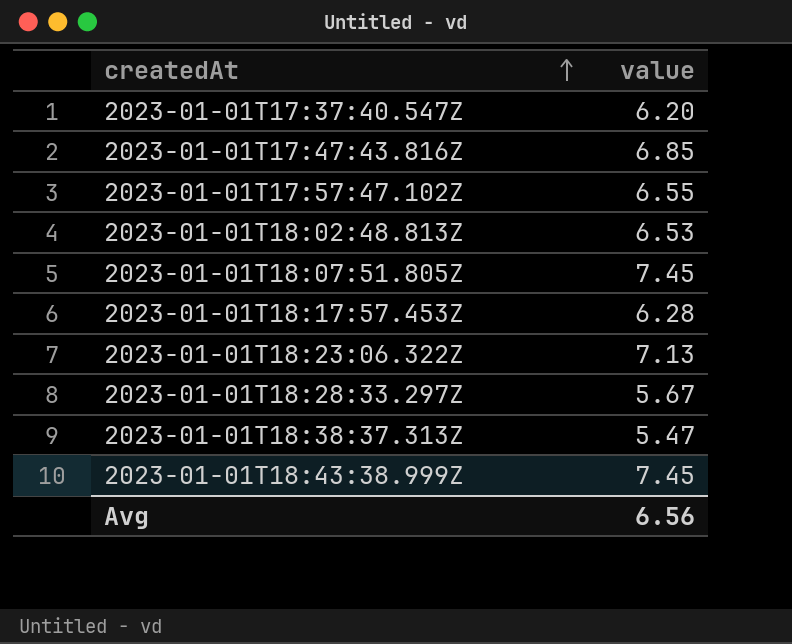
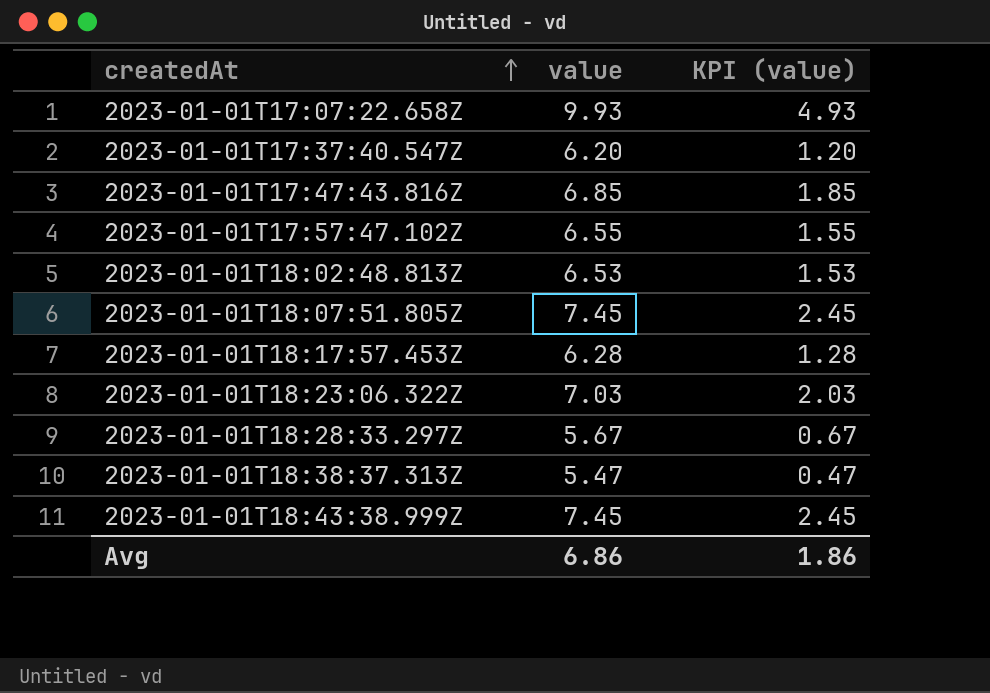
column KPI (value) | formula: none -> [value] - 5
row 2023-01-01T17:07:22.658Z: none -> 9.93 | 4.93
2023-01-01T18:23:06.322Z | value: 7.13 -> 7.03
Avg | value: 6.56 -> 6.86

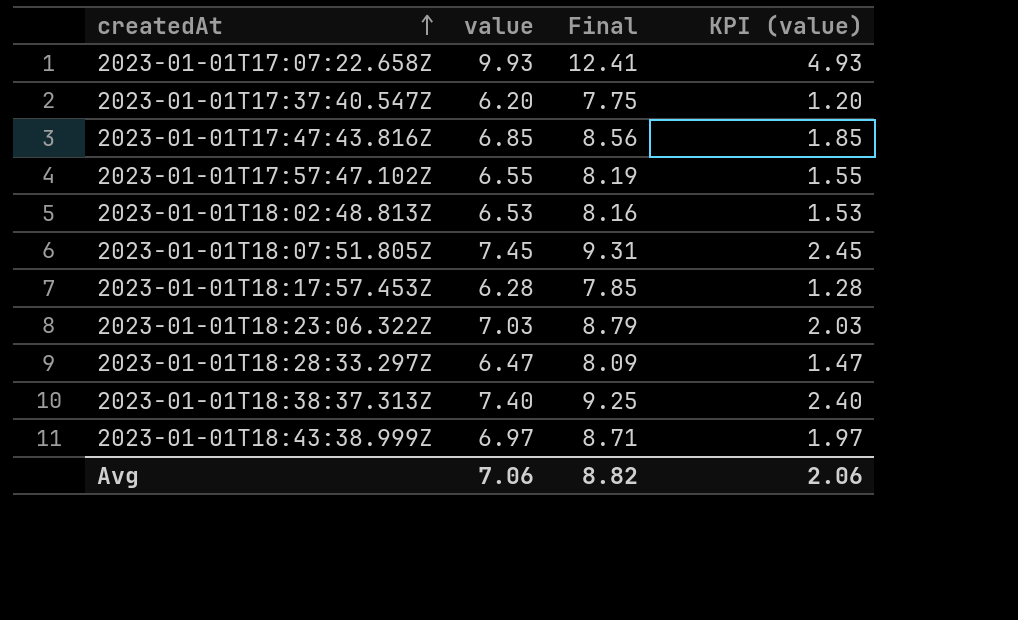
column Final | formula: none -> [value] * 1.25
2023-01-01T18:28:33.297Z | value: 5.67 -> 6.47
2023-01-01T18:28:33.297Z | KPI (value): 0.67 -> 1.47
2023-01-01T18:38:37.313Z | value: 5.47 -> 7.40
2023-01-01T18:38:37.313Z | KPI (value): 0.47 -> 2.40
2023-01-01T18:43:38.999Z | value: 7.45 -> 6.97
2023-01-01T18:43:38.999Z | KPI (value): 2.45 -> 1.97
Avg | value: 6.86 -> 7.06
Avg | KPI (value): 1.86 -> 2.06

